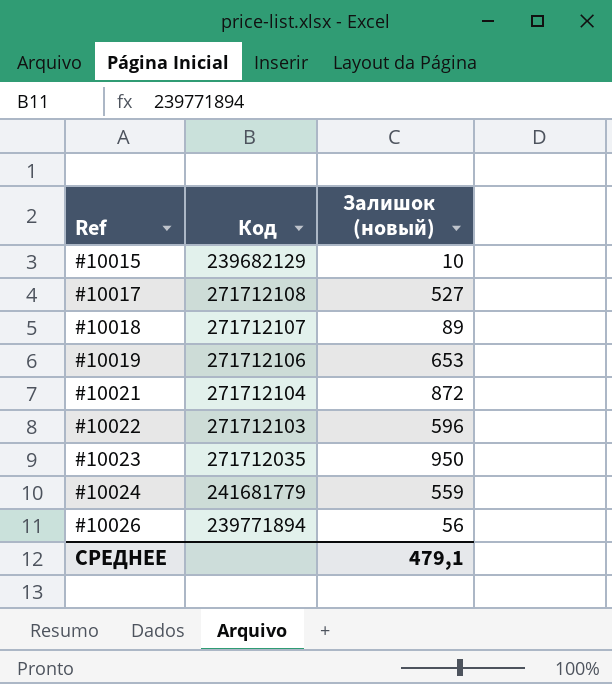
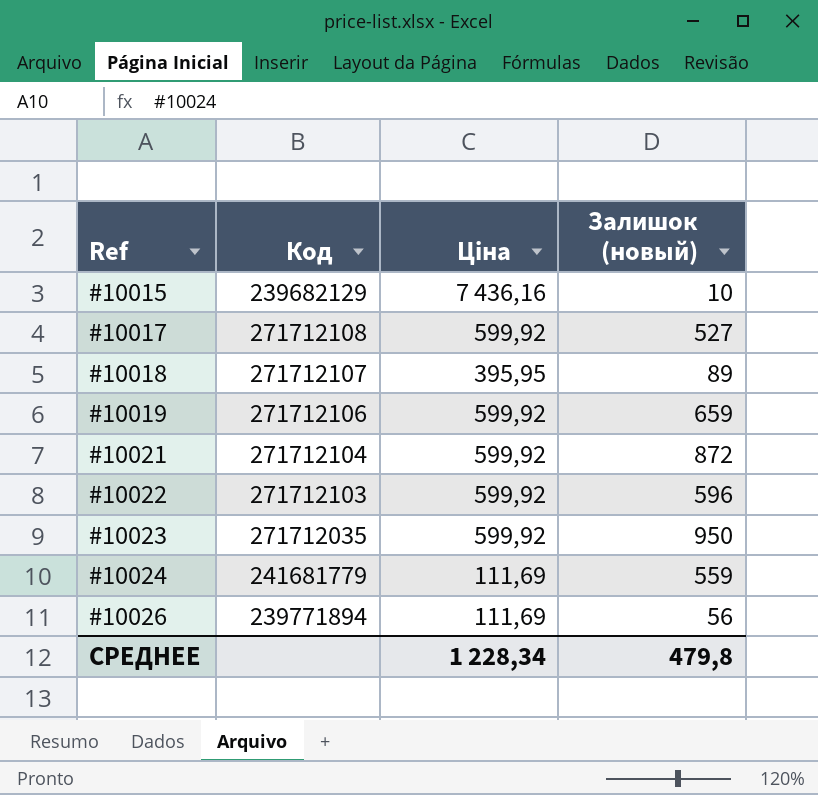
column Ціна | position: none -> 3
#10019 | Залишок (новый): 653 -> 659
СРЕДНЕЕ | Залишок (новый): 479,1 -> 479,8

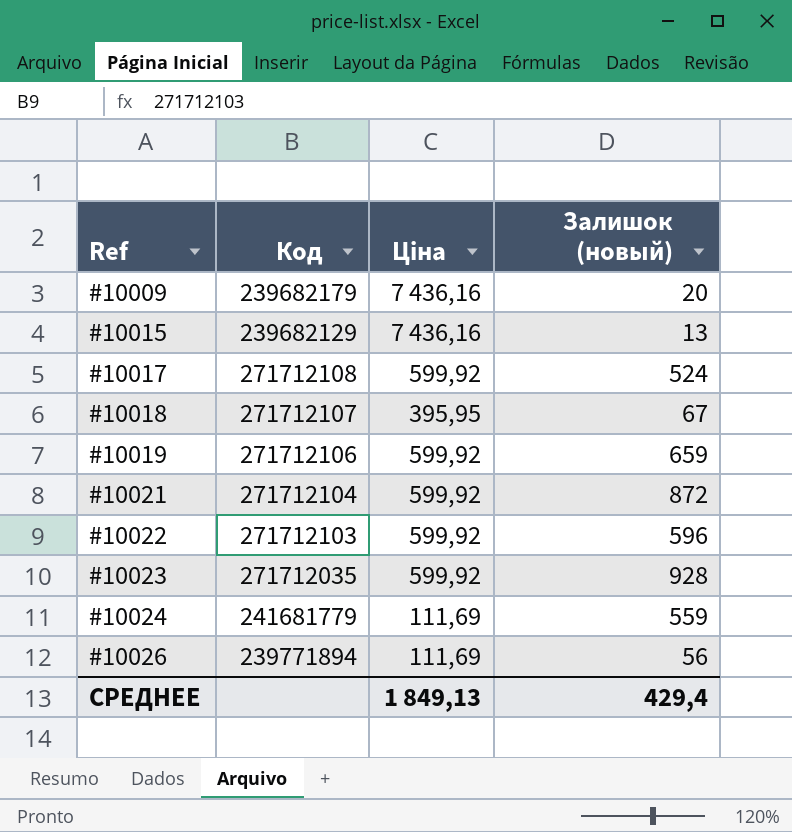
row #10009: none -> 239682179 | 7 436,16 | 20
#10015 | Залишок (новый): 10 -> 13
#10017 | Залишок (новый): 527 -> 524
#10018 | Залишок (новый): 89 -> 67
#10023 | Залишок (новый): 950 -> 928
СРЕДНЕЕ | Ціна: 1 228,34 -> 1 849,13
СРЕДНЕЕ | Залишок (новый): 479,8 -> 429,4

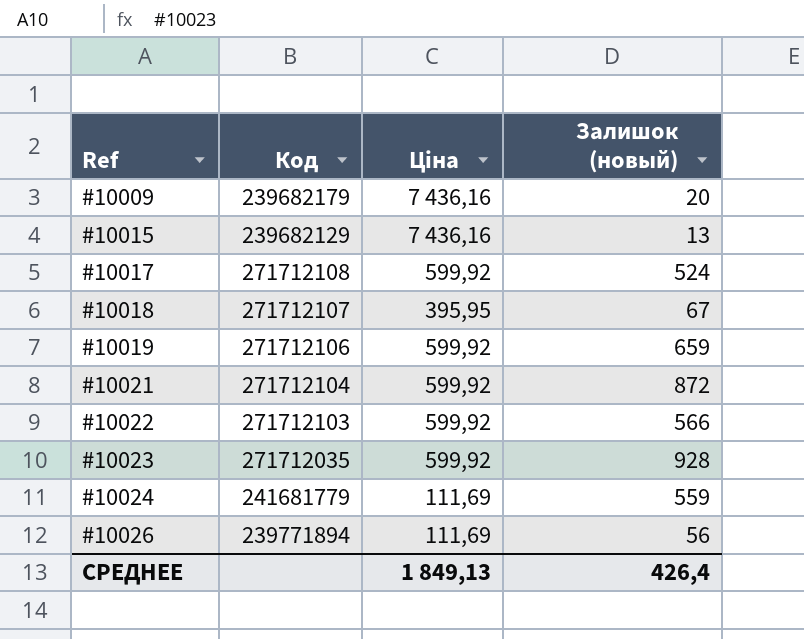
#10022 | Залишок (новый): 596 -> 566
СРЕДНЕЕ | Залишок (новый): 429,4 -> 426,4

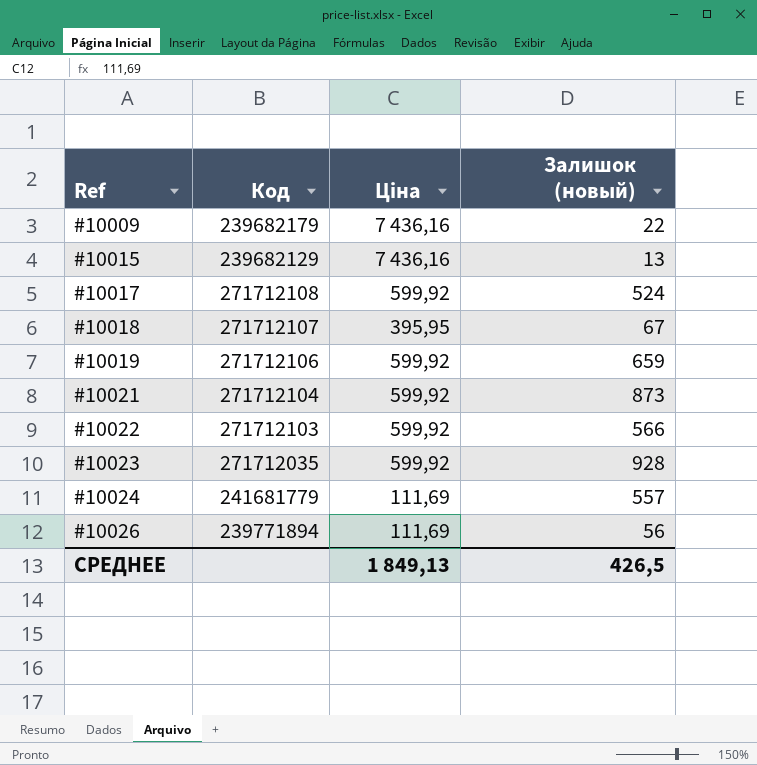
#10009 | Залишок (новый): 20 -> 22
#10021 | Залишок (новый): 872 -> 873
#10024 | Залишок (новый): 559 -> 557
СРЕДНЕЕ | Залишок (новый): 426,4 -> 426,5

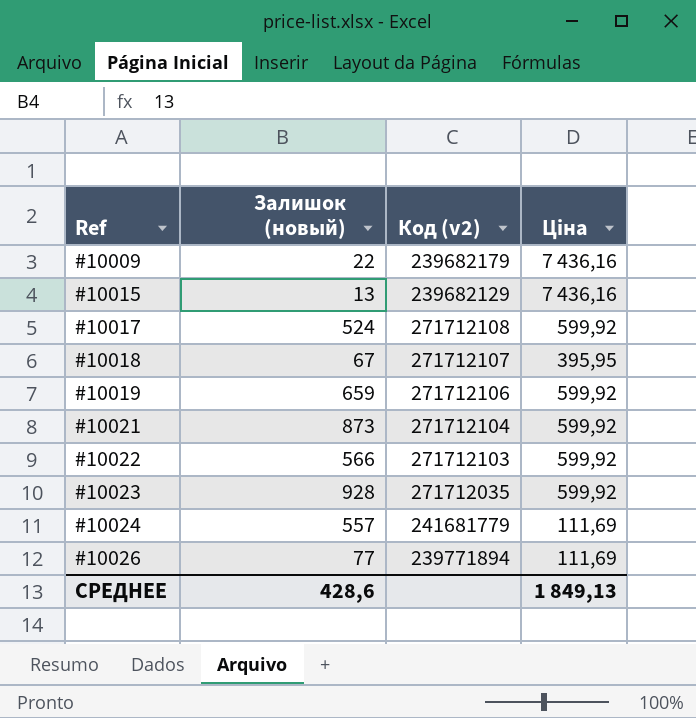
column Залишок (новый) | position: 4 -> 2
column name: Код -> Код (v2)
#10026 | Залишок (новый): 56 -> 77
СРЕДНЕЕ | Залишок (новый): 426,5 -> 428,6

